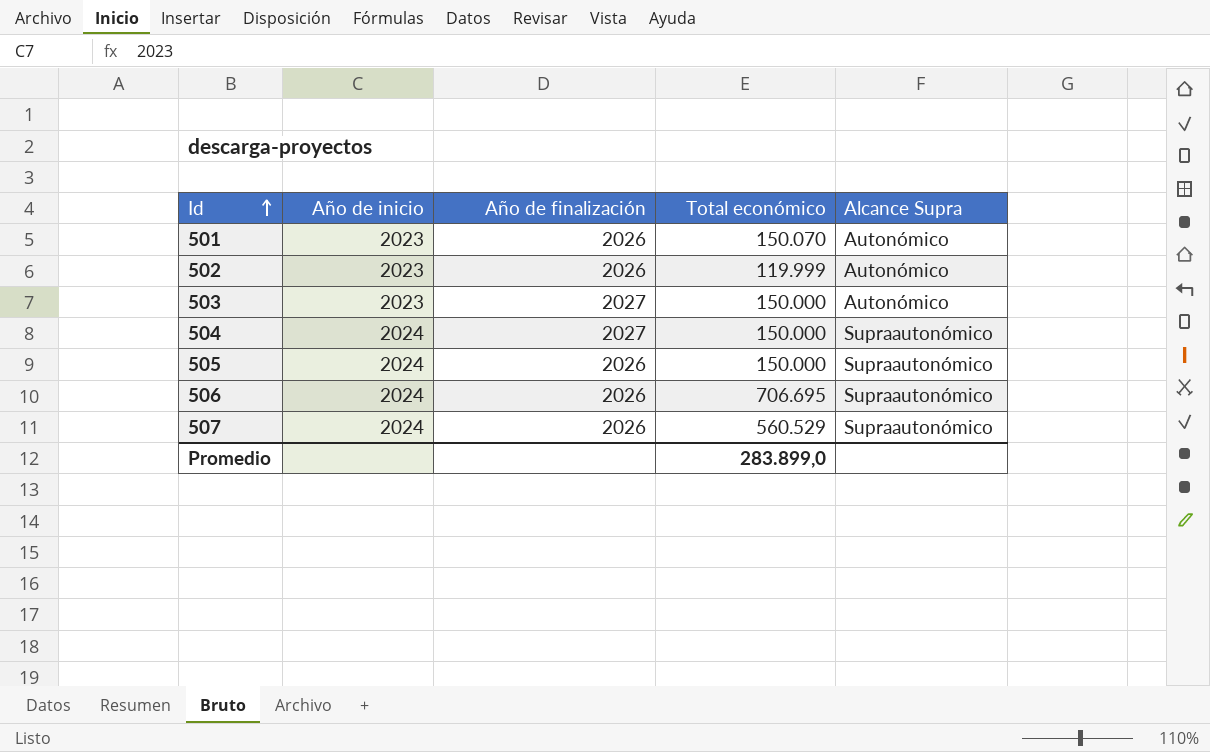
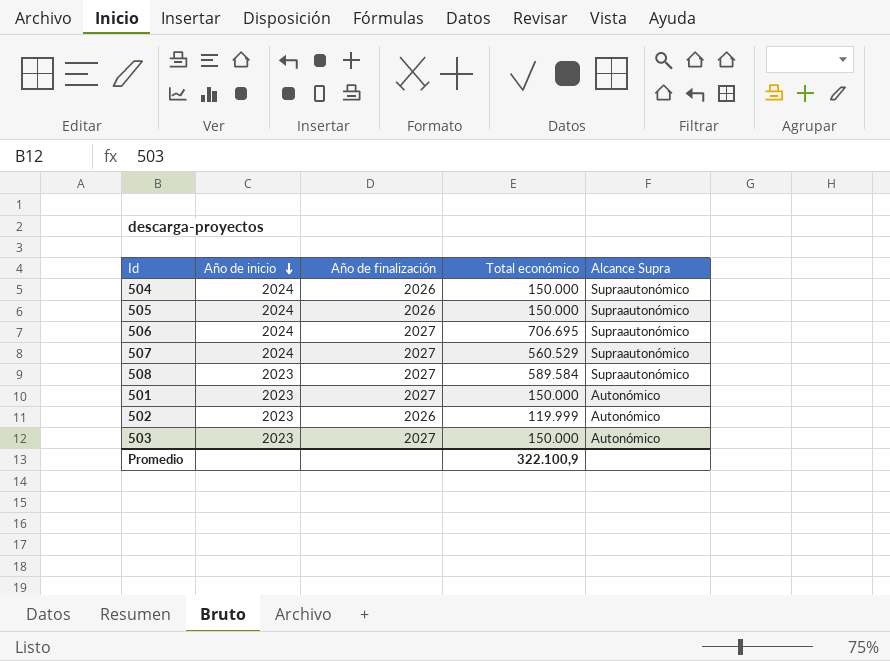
row order: Id ascending -> Año de inicio descending
504 | Año de finalización: 2027 -> 2026
506 | Año de finalización: 2026 -> 2027
507 | Año de finalización: 2026 -> 2027
row 508: none -> 2023 | 2027 | 589.584 | Supraautonómico
501 | Año de finalización: 2026 -> 2027
501 | Total económico: 150.070 -> 150.000
Promedio | Total económico: 283.899,0 -> 322.100,9

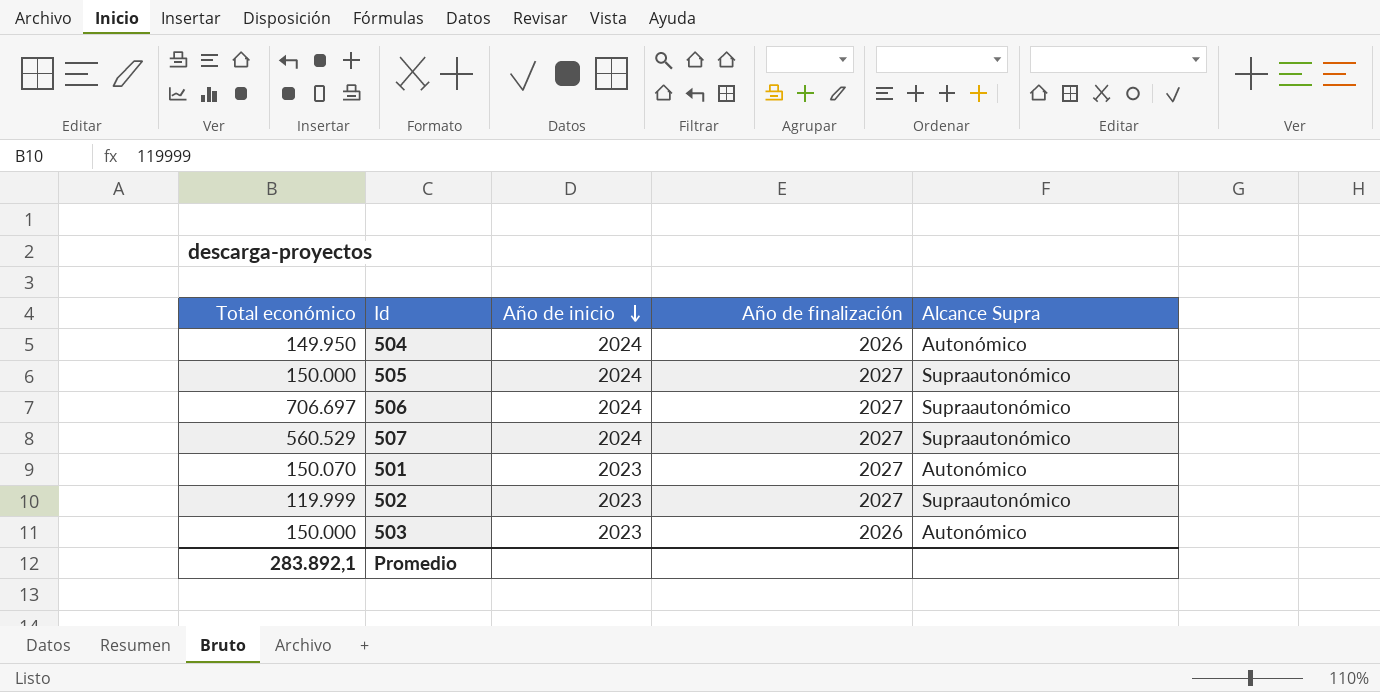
column Total económico | position: 4 -> 1
row 508: 2023 | 2027 | 589.584 | Supraautonómico -> none
504 | Total económico: 150.000 -> 149.950
504 | Alcance Supra: Supraautonómico -> Autonómico
505 | Año de finalización: 2026 -> 2027
506 | Total económico: 706.695 -> 706.697
501 | Total económico: 150.000 -> 150.070
502 | Año de finalización: 2026 -> 2027
502 | Alcance Supra: Autonómico -> Supraautonómico
503 | Año de finalización: 2027 -> 2026
Promedio | Total económico: 322.100,9 -> 283.892,1

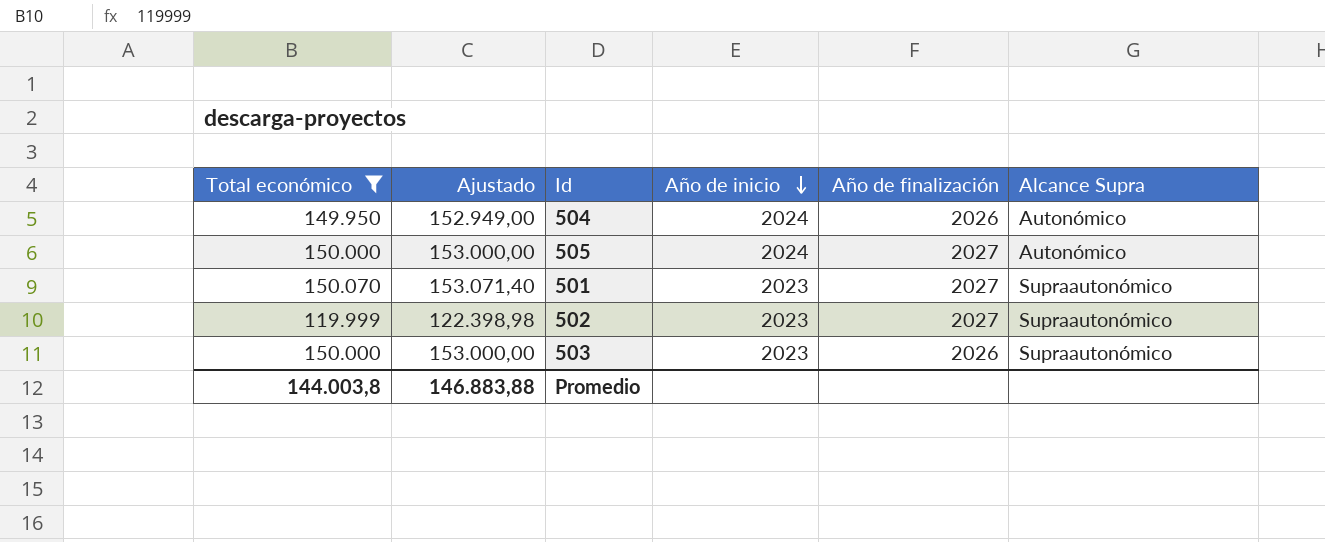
filter: none -> Total económico <= 150.070
column Ajustado | formula: none -> [Total económico] * 1,02
505 | Alcance Supra: Supraautonómico -> Autonómico
501 | Alcance Supra: Autonómico -> Supraautonómico
503 | Alcance Supra: Autonómico -> Supraautonómico
Promedio | Total económico: 283.892,1 -> 144.003,8

